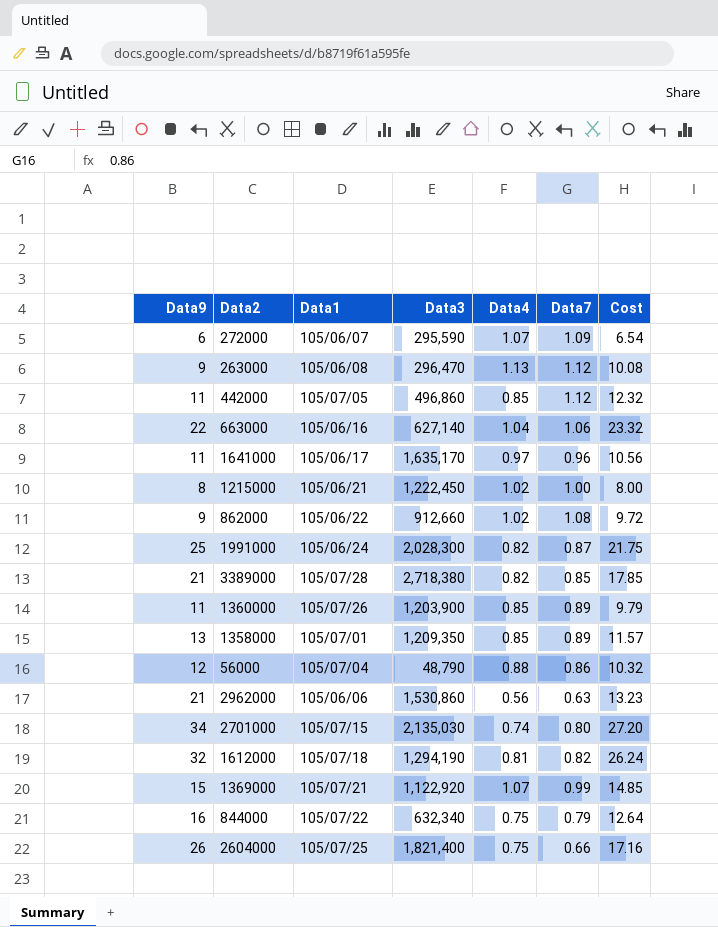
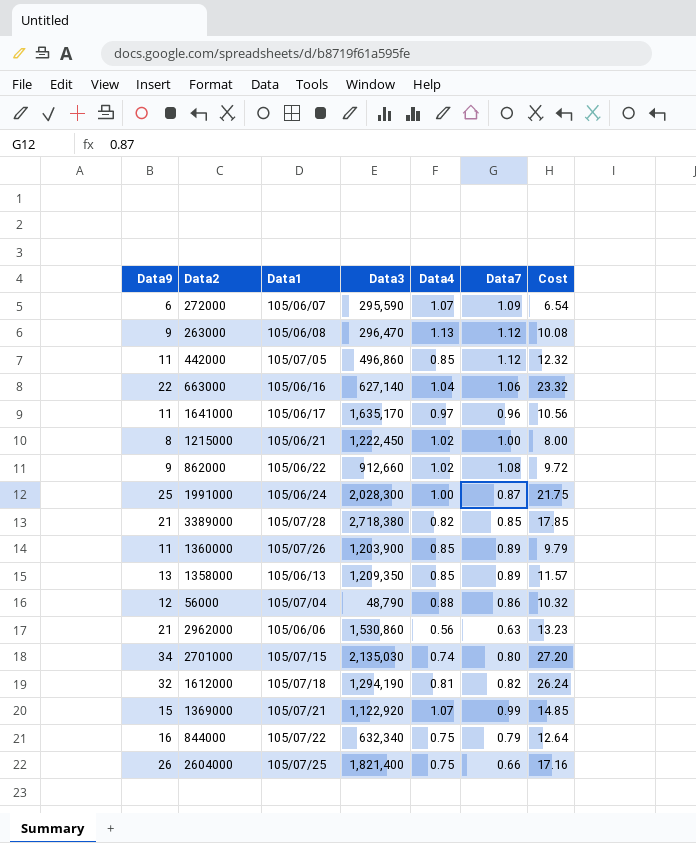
1991000 | Data4: 0.82 -> 1.00
1358000 | Data1: 105/07/01 -> 105/06/13

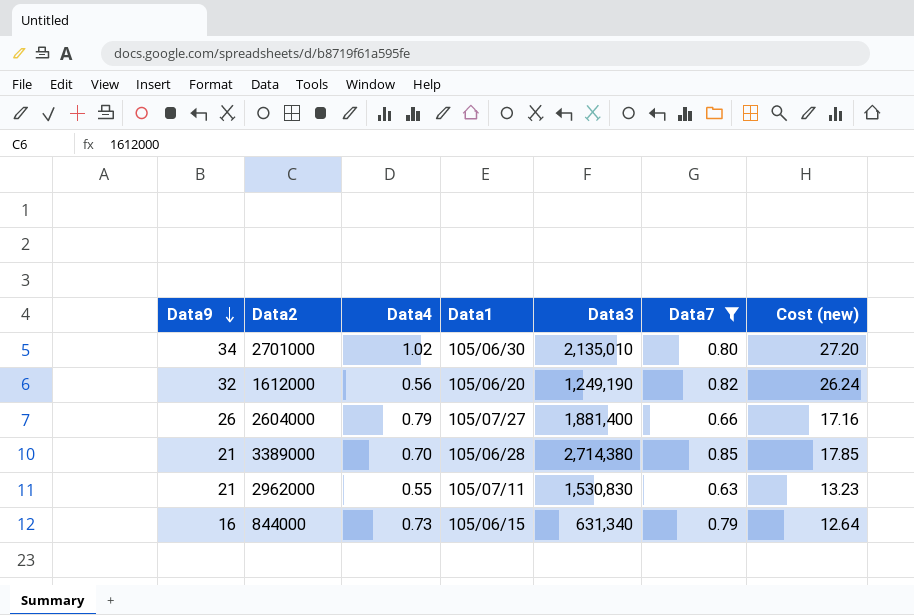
filter: none -> Data7 <= 0.85
row order: none -> Data9 descending
column Data4 | position: 5 -> 3
column name: Cost -> Cost (new)
2701000 | Data4: 0.74 -> 1.02
2701000 | Data1: 105/07/15 -> 105/06/30
2701000 | Data3: 2,135,030 -> 2,135,010
1612000 | Data4: 0.81 -> 0.56
1612000 | Data1: 105/07/18 -> 105/06/20
1612000 | Data3: 1,294,190 -> 1,249,190
2604000 | Data4: 0.75 -> 0.79
2604000 | Data1: 105/07/25 -> 105/07/27
2604000 | Data3: 1,821,400 -> 1,881,400
3389000 | Data4: 0.82 -> 0.70
3389000 | Data1: 105/07/28 -> 105/06/28
3389000 | Data3: 2,718,380 -> 2,714,380
2962000 | Data4: 0.56 -> 0.55
2962000 | Data1: 105/06/06 -> 105/07/11
2962000 | Data3: 1,530,860 -> 1,530,830
844000 | Data4: 0.75 -> 0.73
844000 | Data1: 105/07/22 -> 105/06/15
844000 | Data3: 632,340 -> 631,340

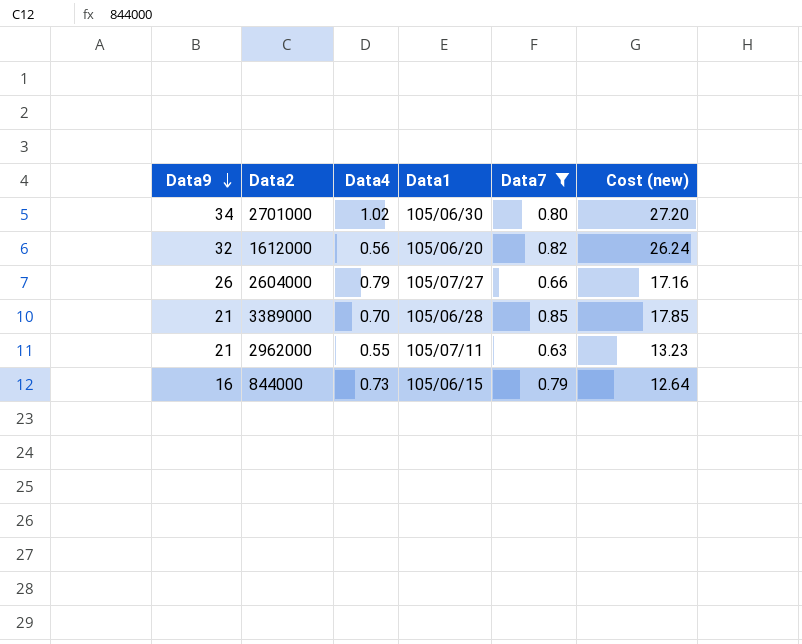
column Data3 | position: 5 -> none

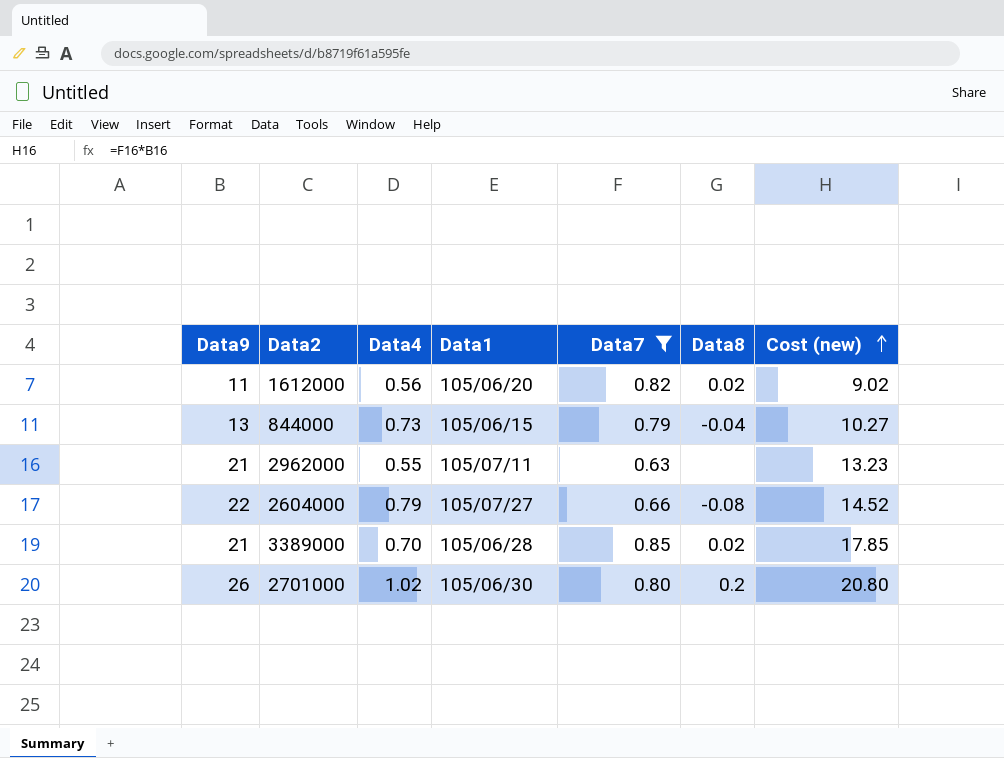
row order: Data9 descending -> Cost (new) ascending
column Data8 | position: none -> 6
1612000 | Data9: 32 -> 11
1612000 | Cost (new): 26.24 -> 9.02
844000 | Data9: 16 -> 13
844000 | Cost (new): 12.64 -> 10.27
2604000 | Data9: 26 -> 22
2604000 | Cost (new): 17.16 -> 14.52
2701000 | Data9: 34 -> 26
2701000 | Cost (new): 27.20 -> 20.80

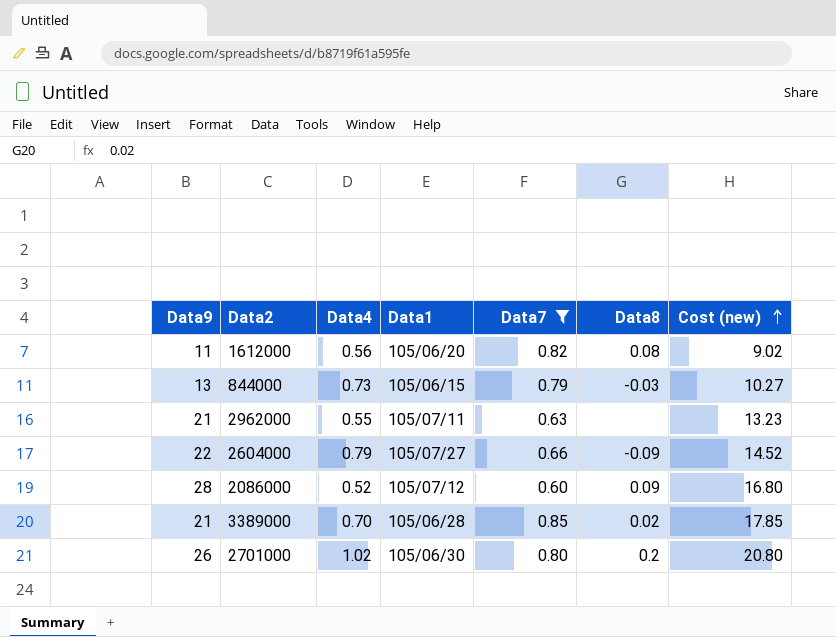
1612000 | Data8: 0.02 -> 0.08
844000 | Data8: -0.04 -> -0.03
2604000 | Data8: -0.08 -> -0.09
row 2086000: none -> 28 | 0.52 | 105/07/12 | 0.60 | 0.09 | 16.80

